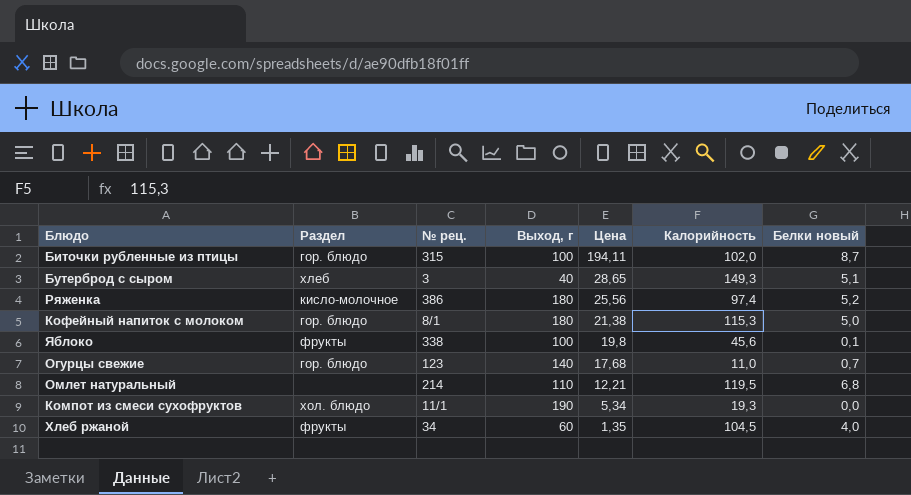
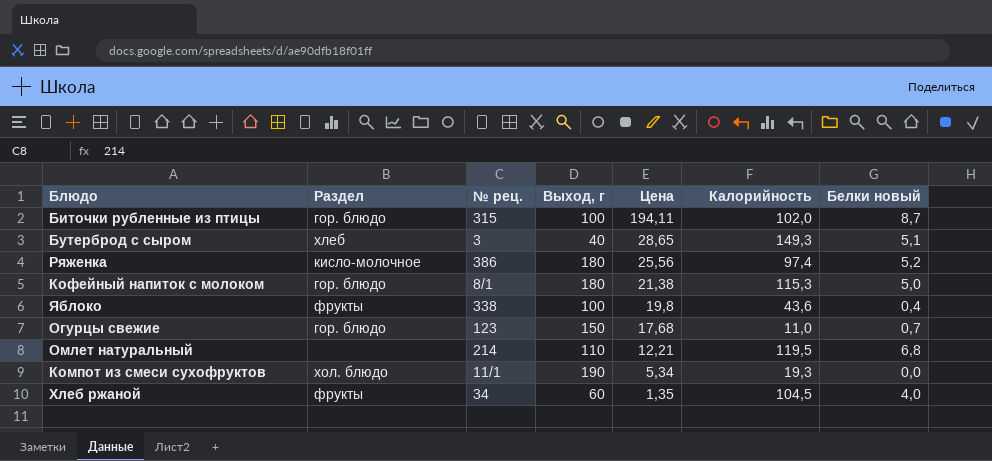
Яблоко | Калорийность: 45,6 -> 43,6
Яблоко | Белки новый: 0,1 -> 0,4
Огурцы свежие | Выход, г: 140 -> 150

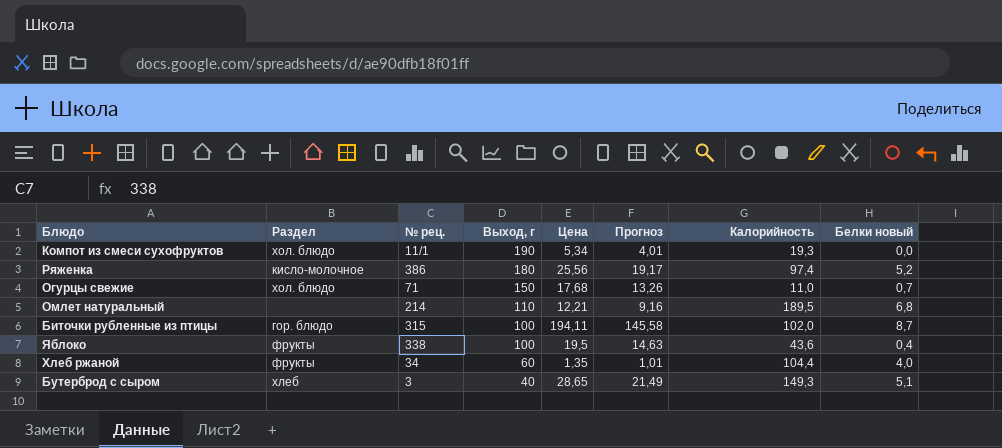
row order: Цена descending -> Выход, г descending
column Прогноз | formula: none -> [Цена] * 0,75
row Кофейный напиток с молоком: гор. блюдо | 8/1 | 180 | 21,38 | 115,3 | 5,0 -> none
Огурцы свежие | Раздел: гор. блюдо -> хол. блюдо
Огурцы свежие | № рец.: 123 -> 71
Омлет натуральный | Калорийность: 119,5 -> 189,5
Яблоко | Цена: 19,8 -> 19,5
Хлеб ржаной | Калорийность: 104,5 -> 104,4

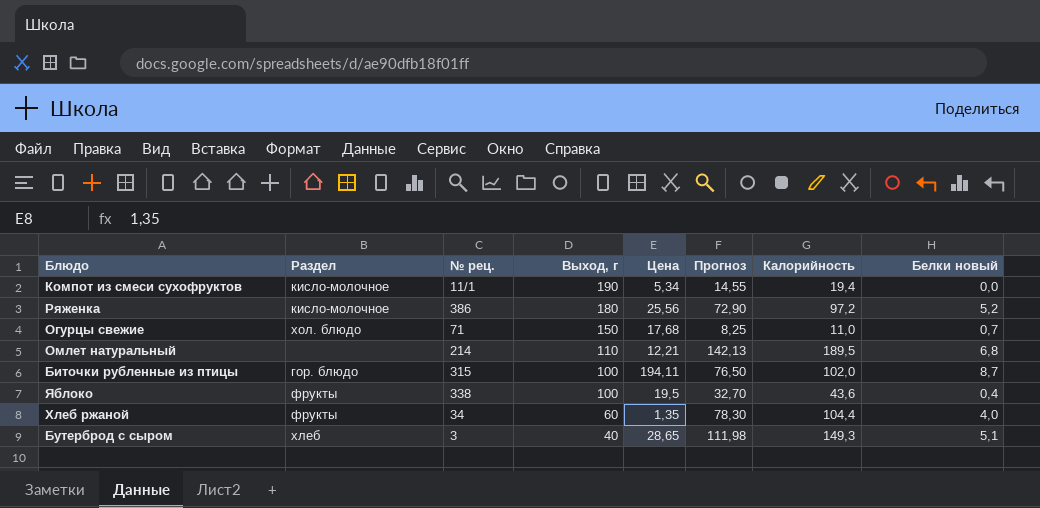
column Прогноз | formula: [Цена] * 0,75 -> [Калорийность] * 0,75
Компот из смеси сухофруктов | Раздел: хол. блюдо -> кисло-молочное
Компот из смеси сухофруктов | Калорийность: 19,3 -> 19,4
Ряженка | Калорийность: 97,4 -> 97,2

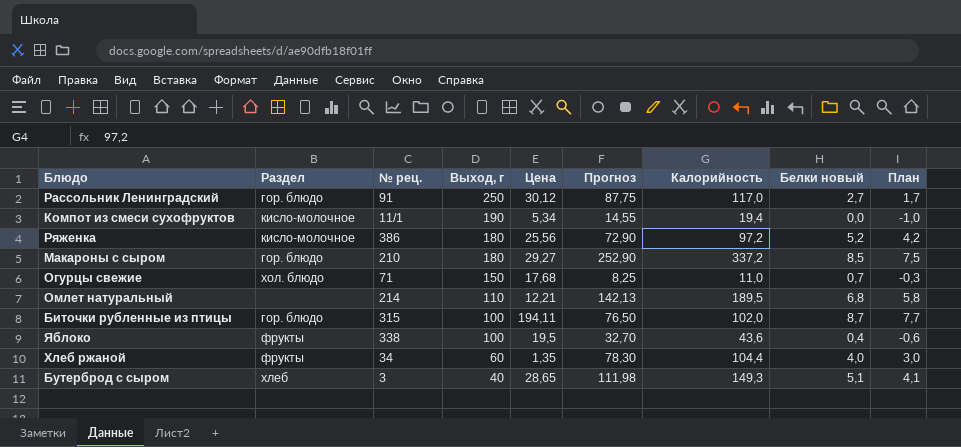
column План | formula: none -> [Белки новый] - 1
row Рассольник Ленинградский: none -> гор. блюдо | 91 | 250 | 30,12 | 87,75 | 117,0 | 2,7 | 1,7
row Макароны с сыром: none -> гор. блюдо | 210 | 180 | 29,27 | 252,90 | 337,2 | 8,5 | 7,5

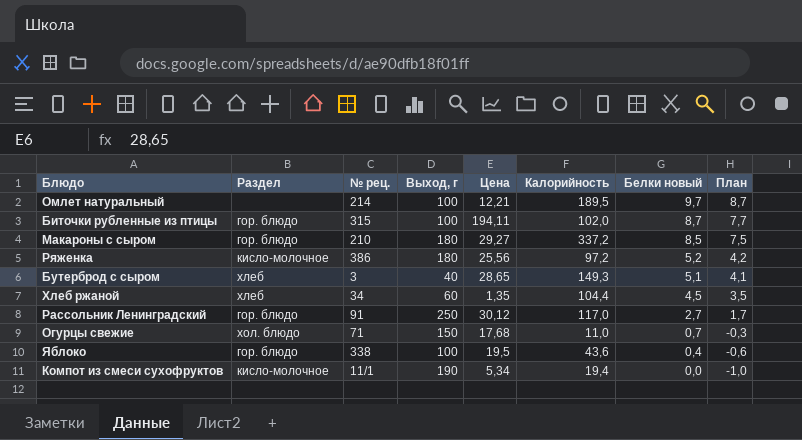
row order: Выход, г descending -> Белки новый descending
column Прогноз | formula: [Калорийность] * 0,75 -> none
Омлет натуральный | Выход, г: 110 -> 100
Омлет натуральный | Белки новый: 6,8 -> 9,7
Омлет натуральный | План: 5,8 -> 8,7
Хлеб ржаной | Раздел: фрукты -> хлеб
Хлеб ржаной | Белки новый: 4,0 -> 4,5
Хлеб ржаной | План: 3,0 -> 3,5
Яблоко | Раздел: фрукты -> гор. блюдо

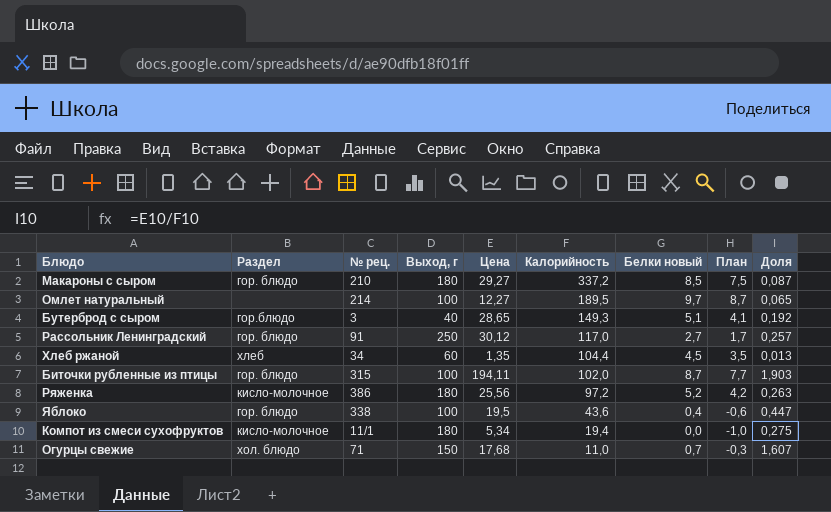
row order: Белки новый descending -> Калорийность descending
column Доля | formula: none -> [Цена] / [Калорийность]
Омлет натуральный | Цена: 12,21 -> 12,27
Бутерброд с сыром | Раздел: хлеб -> гор.блюдо
Компот из смеси сухофруктов | Выход, г: 190 -> 180

